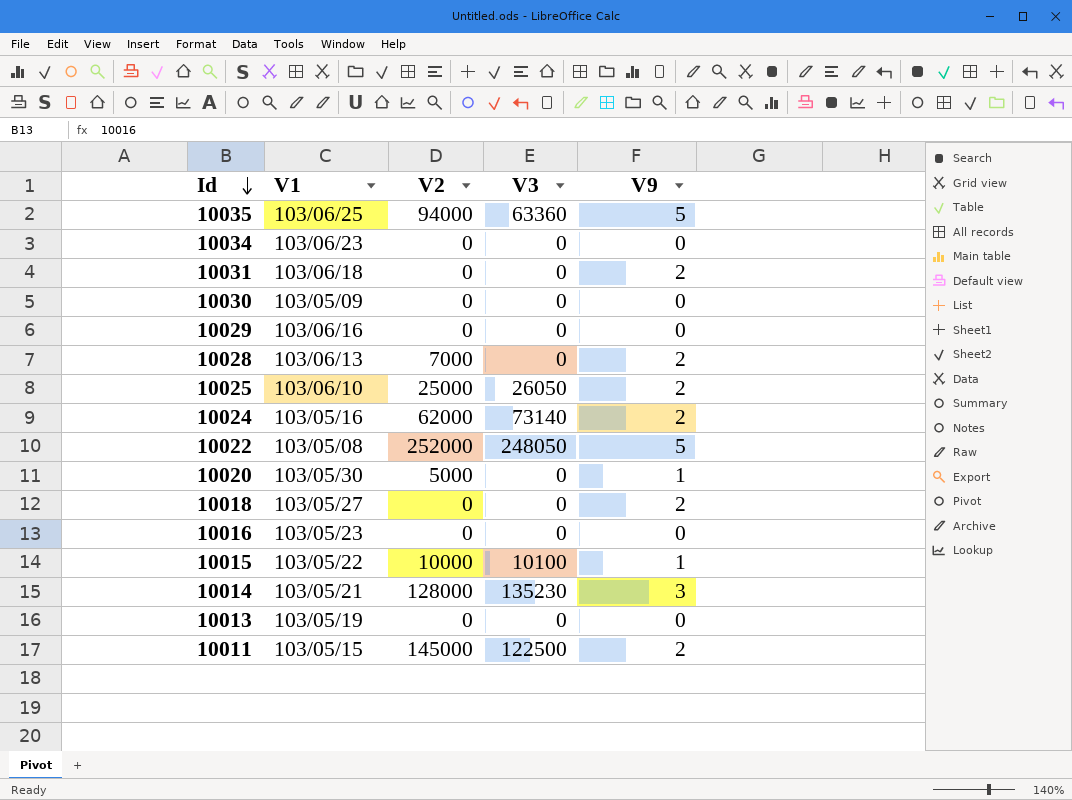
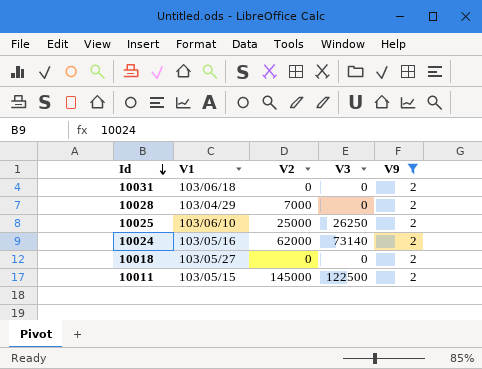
filter: none -> V9 = 2
10028 | V1: 103/06/13 -> 103/04/29
10025 | V3: 26050 -> 26250

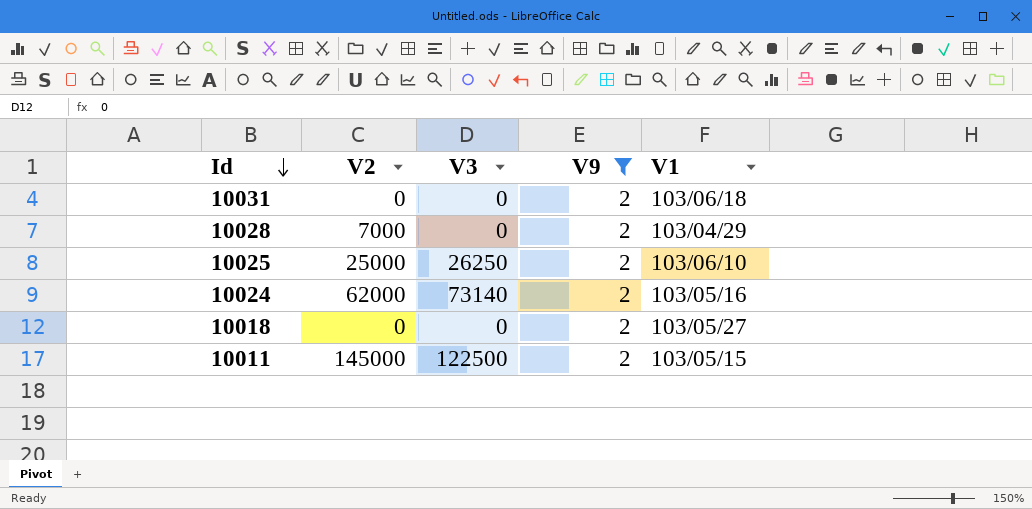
column V1 | position: 2 -> 5

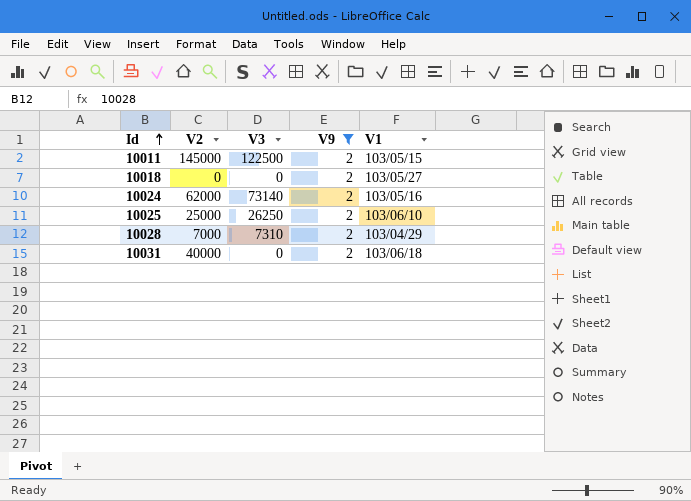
row order: Id descending -> Id ascending
10028 | V3: 0 -> 7310
10031 | V2: 0 -> 40000

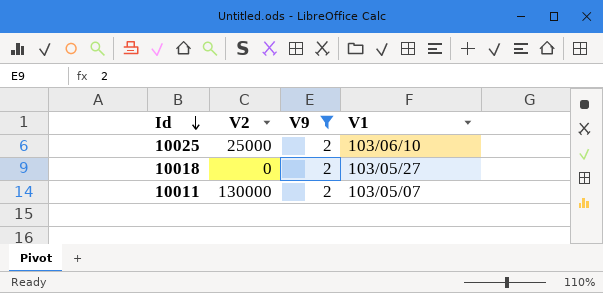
row order: Id ascending -> Id descending
column V3 | position: 3 -> none
row 10024: 62000 | 73140 | 2 | 103/05/16 -> none
row 10028: 7000 | 7310 | 2 | 103/04/29 -> none
row 10031: 40000 | 0 | 2 | 103/06/18 -> none
10011 | V2: 145000 -> 130000
10011 | V1: 103/05/15 -> 103/05/07

